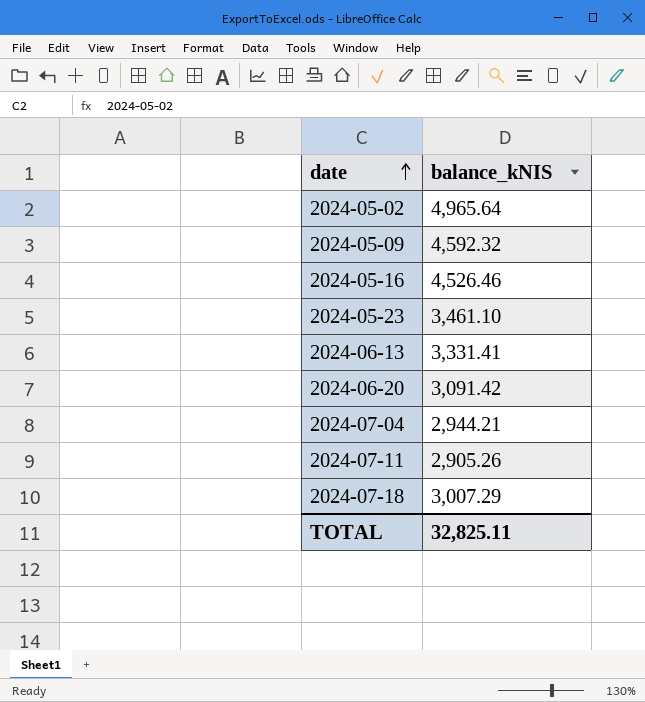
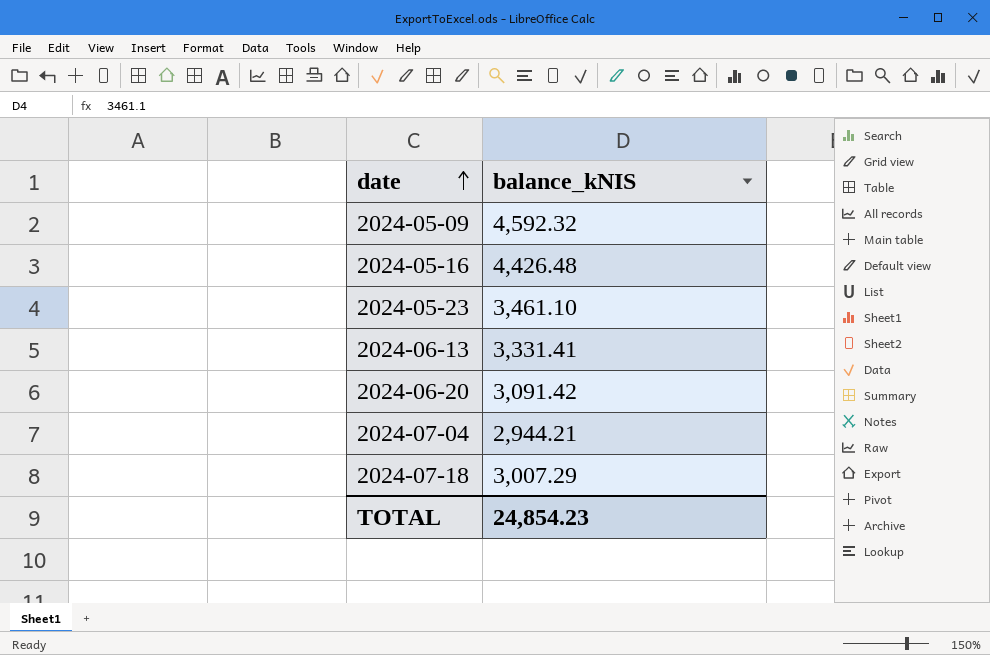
row 2024-05-02: 4,965.64 -> none
row 2024-07-11: 2,905.26 -> none
2024-05-16 | balance_kNIS: 4,526.46 -> 4,426.48
TOTAL | balance_kNIS: 32,825.11 -> 24,854.23

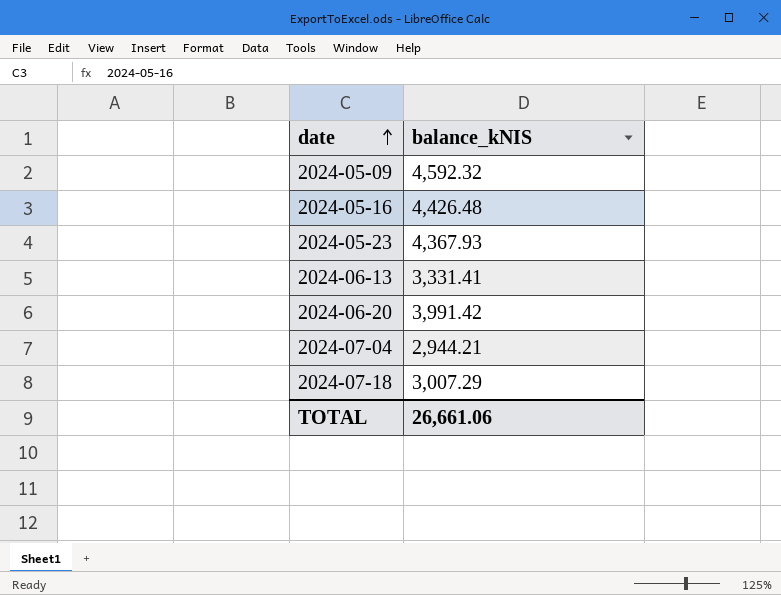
2024-05-23 | balance_kNIS: 3,461.10 -> 4,367.93
2024-06-20 | balance_kNIS: 3,091.42 -> 3,991.42
TOTAL | balance_kNIS: 24,854.23 -> 26,661.06

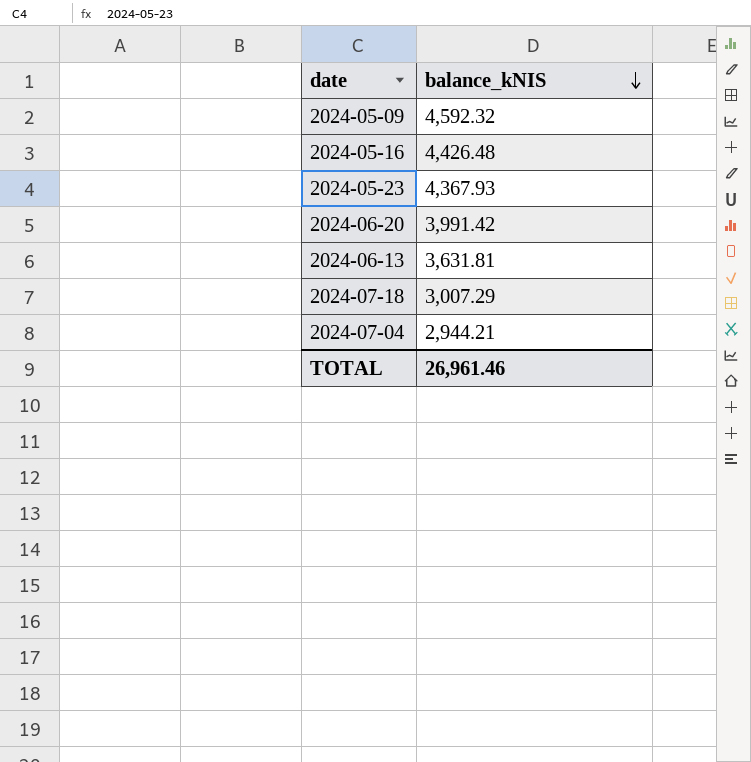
row order: date ascending -> balance_kNIS descending
2024-06-13 | balance_kNIS: 3,331.41 -> 3,631.81
TOTAL | balance_kNIS: 26,661.06 -> 26,961.46

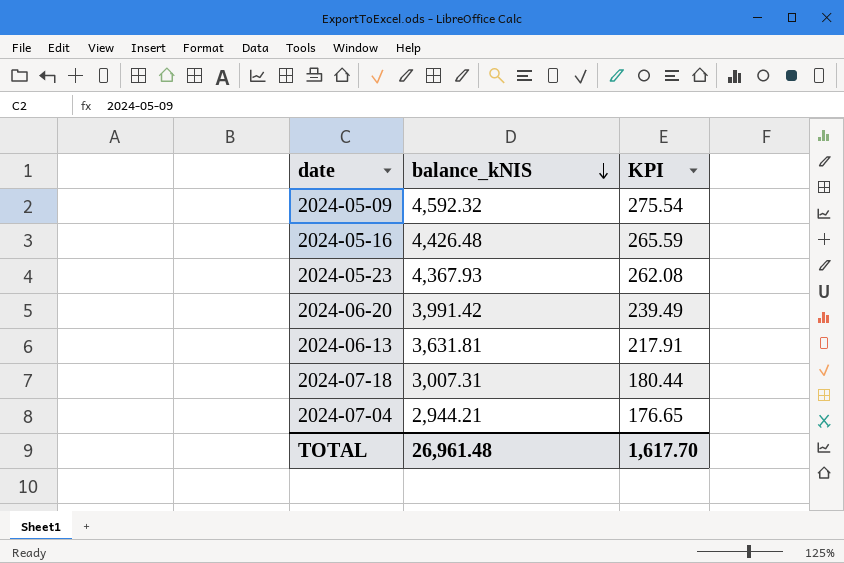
column KPI | formula: none -> [balance_kNIS] * 0.06
2024-07-18 | balance_kNIS: 3,007.29 -> 3,007.31
TOTAL | balance_kNIS: 26,961.46 -> 26,961.48

